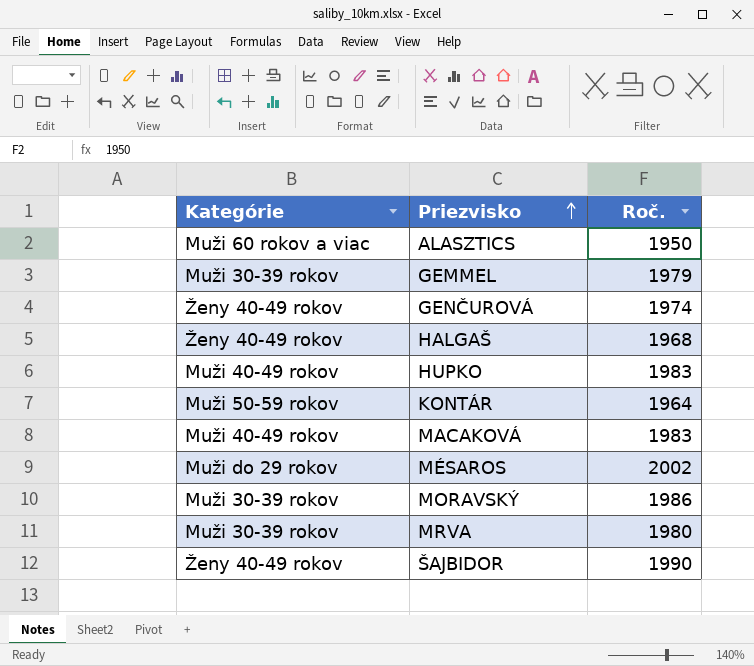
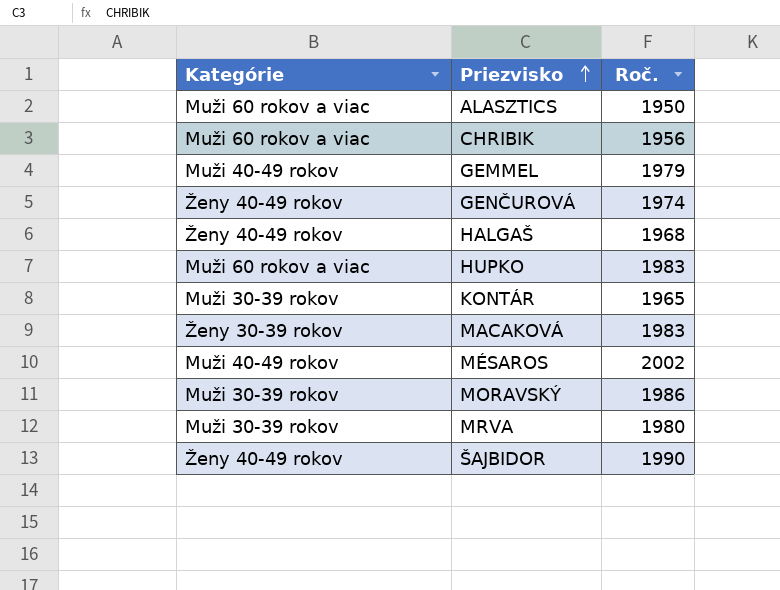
row CHRIBIK: none -> Muži 60 rokov a viac | 1956
GEMMEL | Kategórie: Muži 30-39 rokov -> Muži 40-49 rokov
HUPKO | Kategórie: Muži 40-49 rokov -> Muži 60 rokov a viac
KONTÁR | Kategórie: Muži 50-59 rokov -> Muži 30-39 rokov
KONTÁR | Roč.: 1964 -> 1965
MACAKOVÁ | Kategórie: Muži 40-49 rokov -> Ženy 30-39 rokov
MÉSAROS | Kategórie: Muži do 29 rokov -> Muži 40-49 rokov

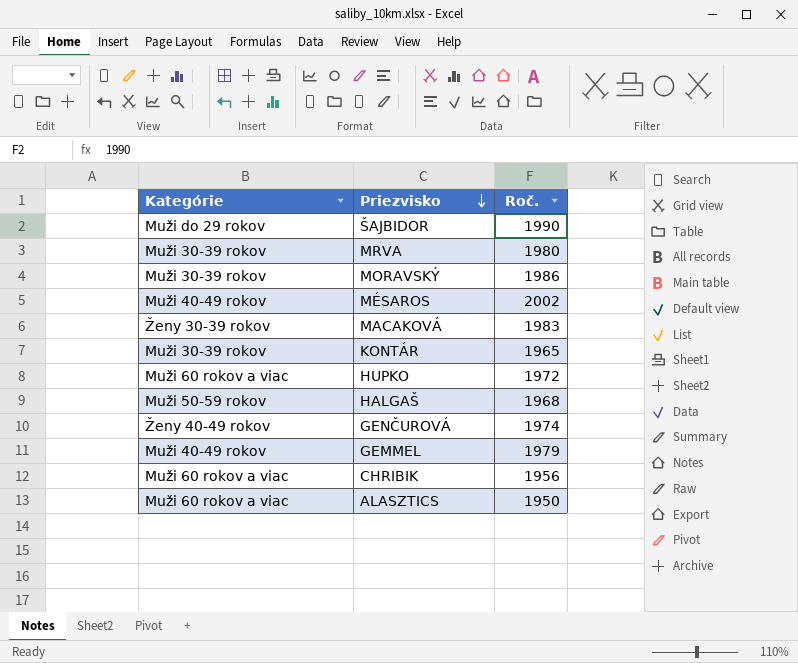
row order: Priezvisko ascending -> Priezvisko descending
ŠAJBIDOR | Kategórie: Ženy 40-49 rokov -> Muži do 29 rokov
HUPKO | Roč.: 1983 -> 1972
HALGAŠ | Kategórie: Ženy 40-49 rokov -> Muži 50-59 rokov

